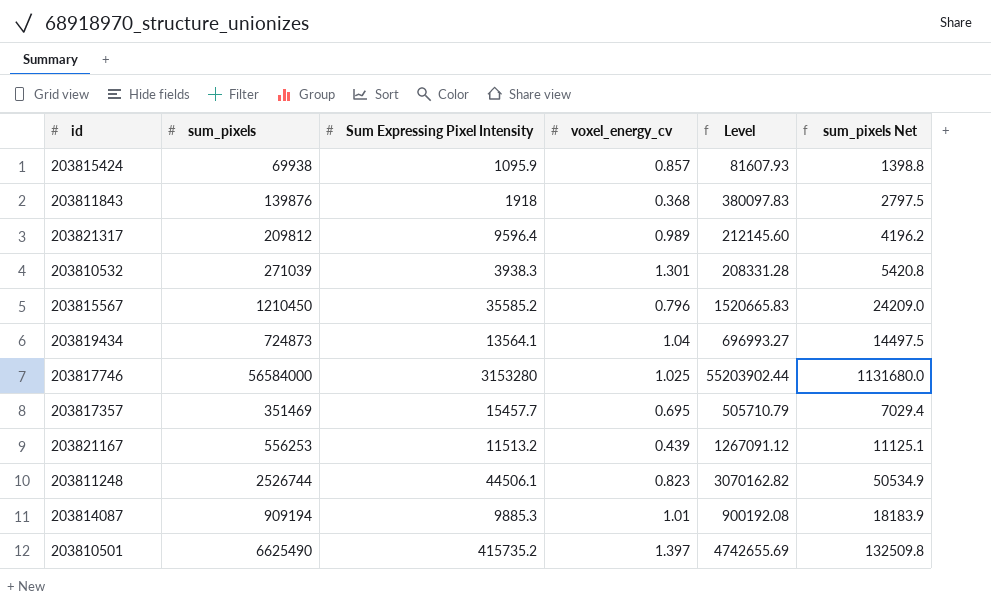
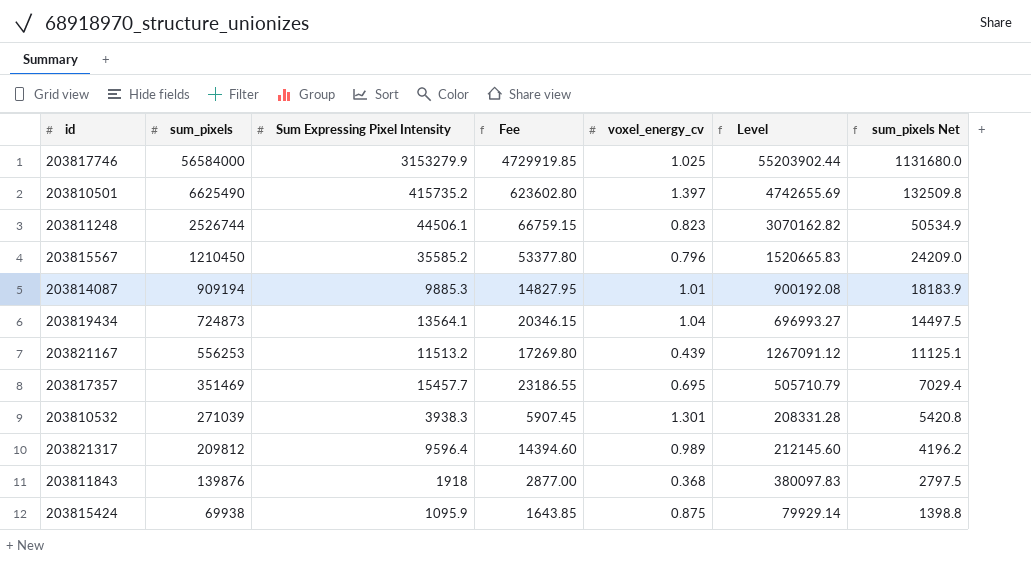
row order: none -> sum_pixels descending
column Fee | formula: none -> [Sum Expressing Pixel Intensity] * 1.5
203817746 | Sum Expressing Pixel Intensity: 3153280 -> 3153279.9
203815424 | voxel_energy_cv: 0.857 -> 0.875
203815424 | Level: 81607.93 -> 79929.14

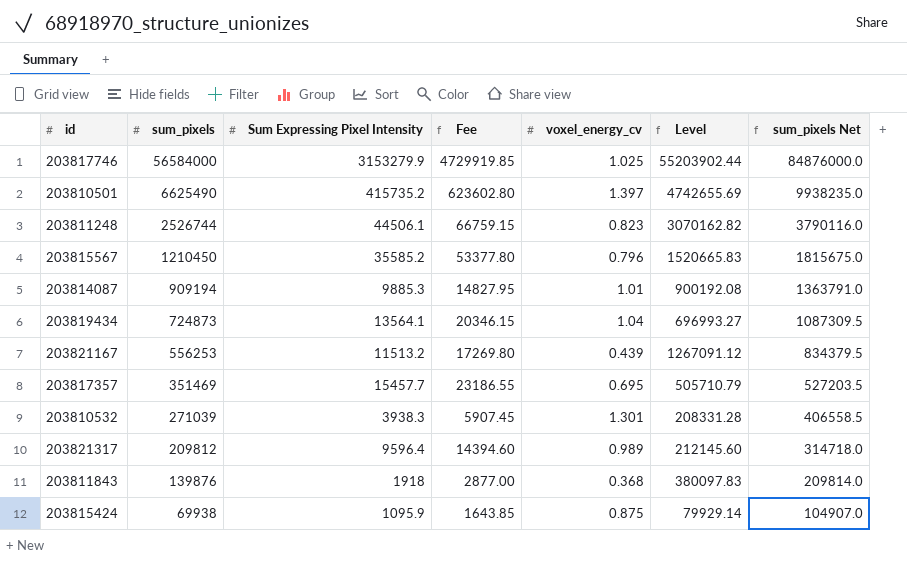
column sum_pixels Net | formula: [sum_pixels] * 0.02 -> [sum_pixels] * 1.5

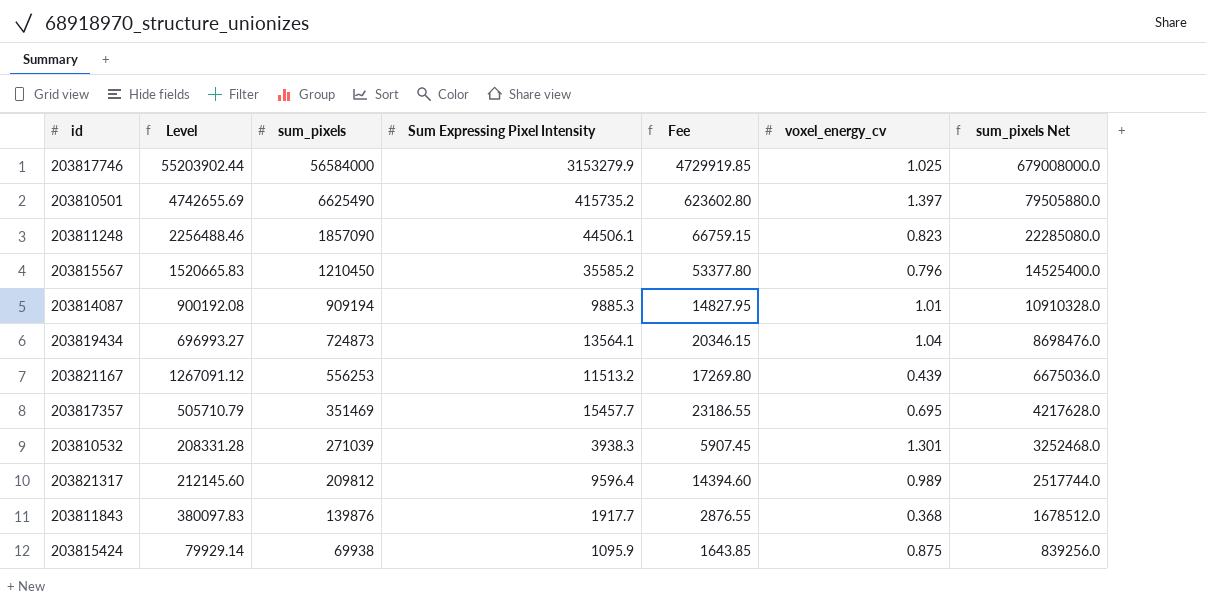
column Level | position: 6 -> 2
column sum_pixels Net | formula: [sum_pixels] * 1.5 -> [sum_pixels] * 12
203811248 | Level: 3070162.82 -> 2256488.46
203811248 | sum_pixels: 2526744 -> 1857090
203811843 | Sum Expressing Pixel Intensity: 1918 -> 1917.7
203811843 | Fee: 2877.00 -> 2876.55

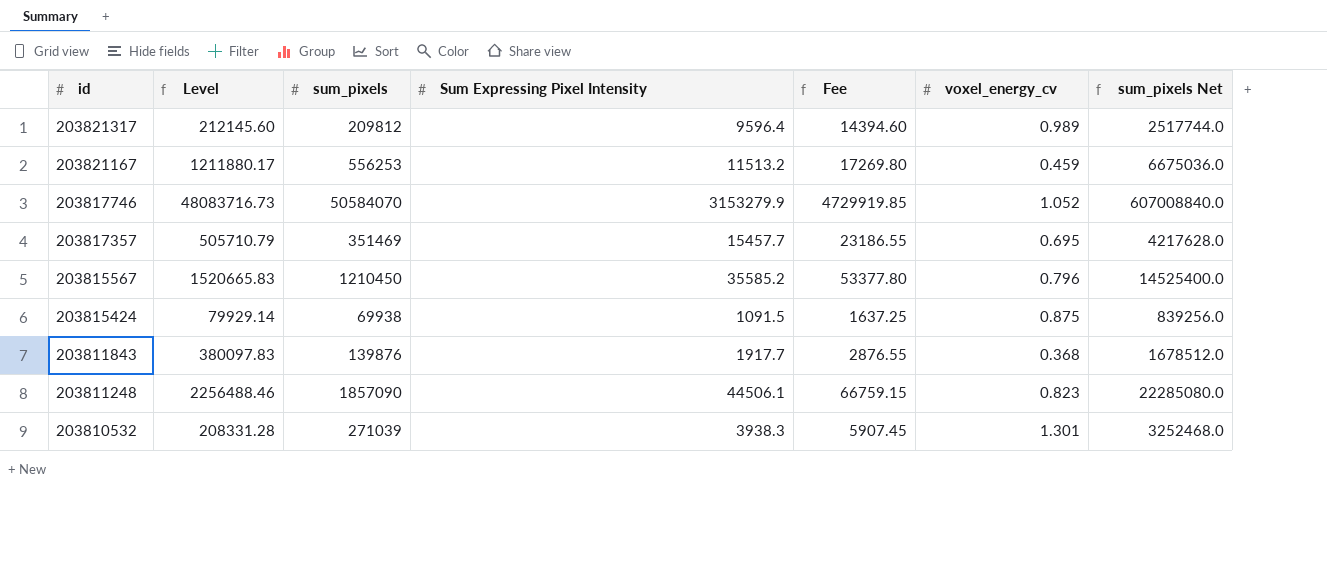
row order: sum_pixels descending -> id descending
row 203810501: 4742655.69 | 6625490 | 415735.2 | 623602.80 | 1.397 | 79505880.0 -> none
row 203814087: 900192.08 | 909194 | 9885.3 | 14827.95 | 1.01 | 10910328.0 -> none
row 203819434: 696993.27 | 724873 | 13564.1 | 20346.15 | 1.04 | 8698476.0 -> none
203821167 | Level: 1267091.12 -> 1211880.17
203821167 | voxel_energy_cv: 0.439 -> 0.459
203817746 | Level: 55203902.44 -> 48083716.73
203817746 | sum_pixels: 56584000 -> 50584070
203817746 | voxel_energy_cv: 1.025 -> 1.052
203817746 | sum_pixels Net: 679008000.0 -> 607008840.0
203815424 | Sum Expressing Pixel Intensity: 1095.9 -> 1091.5
203815424 | Fee: 1643.85 -> 1637.25

